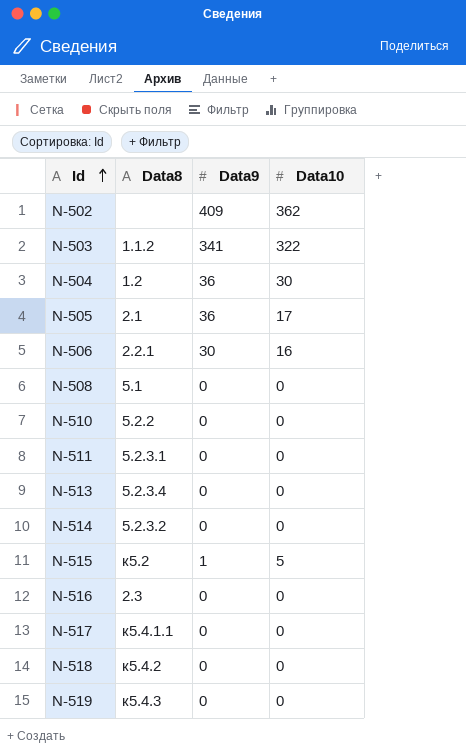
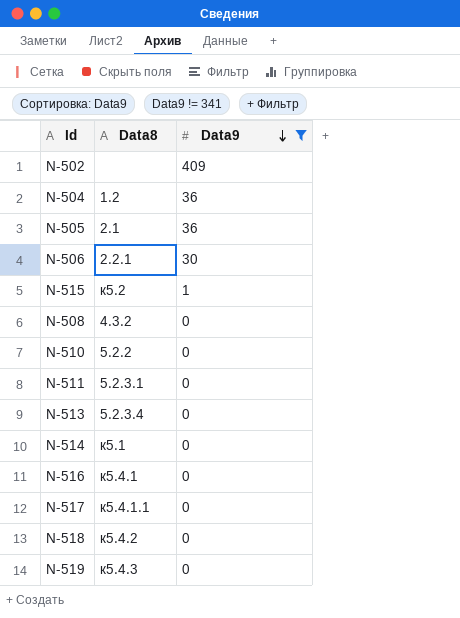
filter: none -> Data9 != 341
row order: Id ascending -> Data9 descending
column Data10 | position: 4 -> none
N-508 | Data8: 5.1 -> 4.3.2
N-514 | Data8: 5.2.3.2 -> к5.1
N-516 | Data8: 2.3 -> к5.4.1

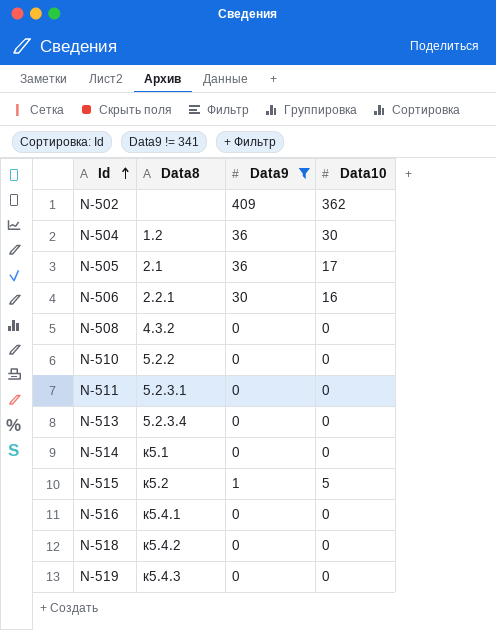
row order: Data9 descending -> Id ascending
column Data10 | position: none -> 4
row N-517: к5.4.1.1 | 0 -> none

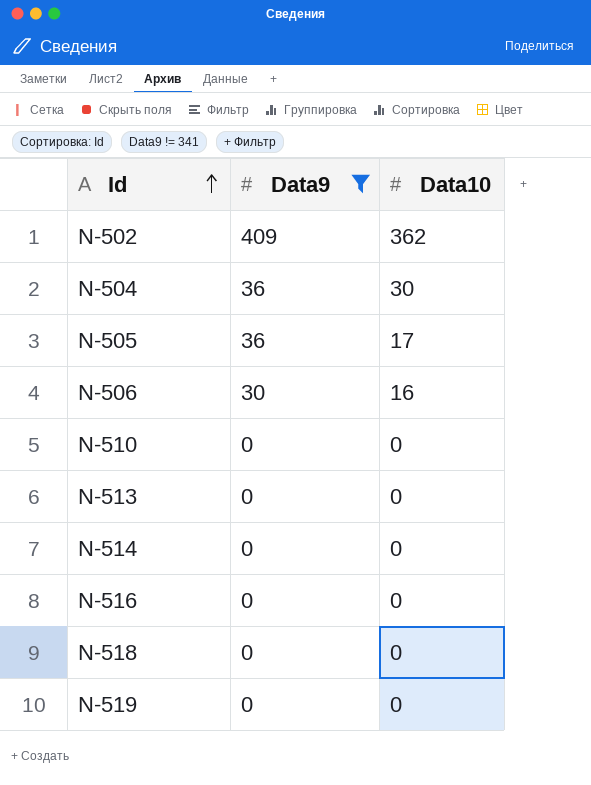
column Data8 | position: 2 -> none
row N-508: 4.3.2 | 0 | 0 -> none
row N-511: 5.2.3.1 | 0 | 0 -> none
row N-515: к5.2 | 1 | 5 -> none

